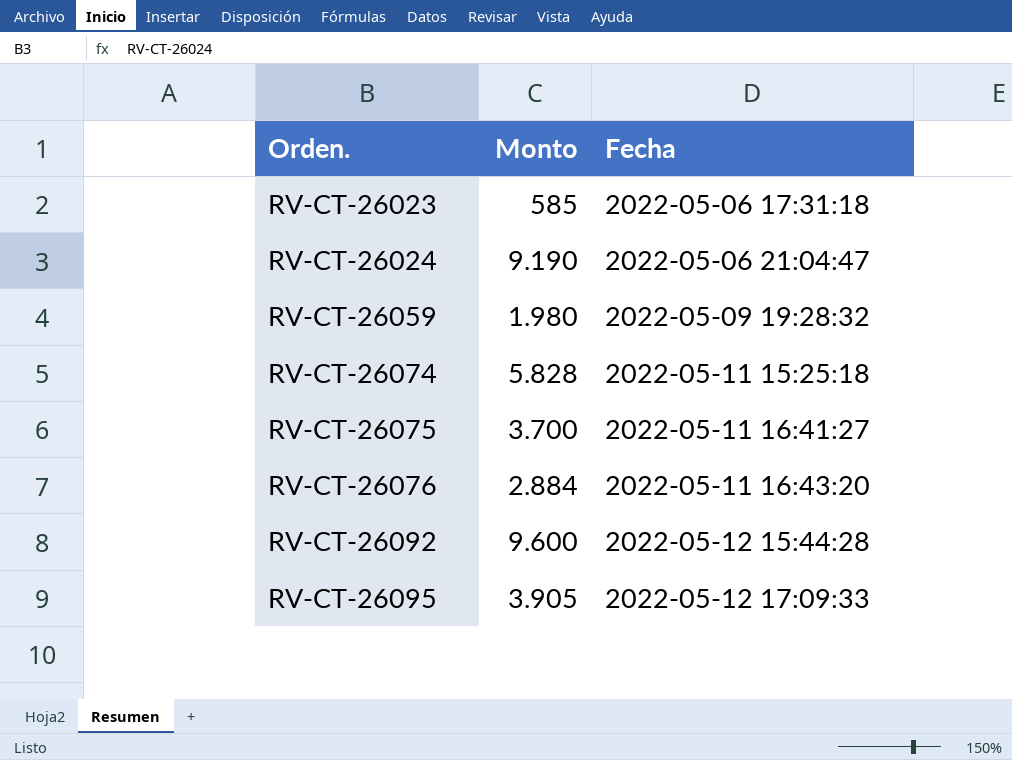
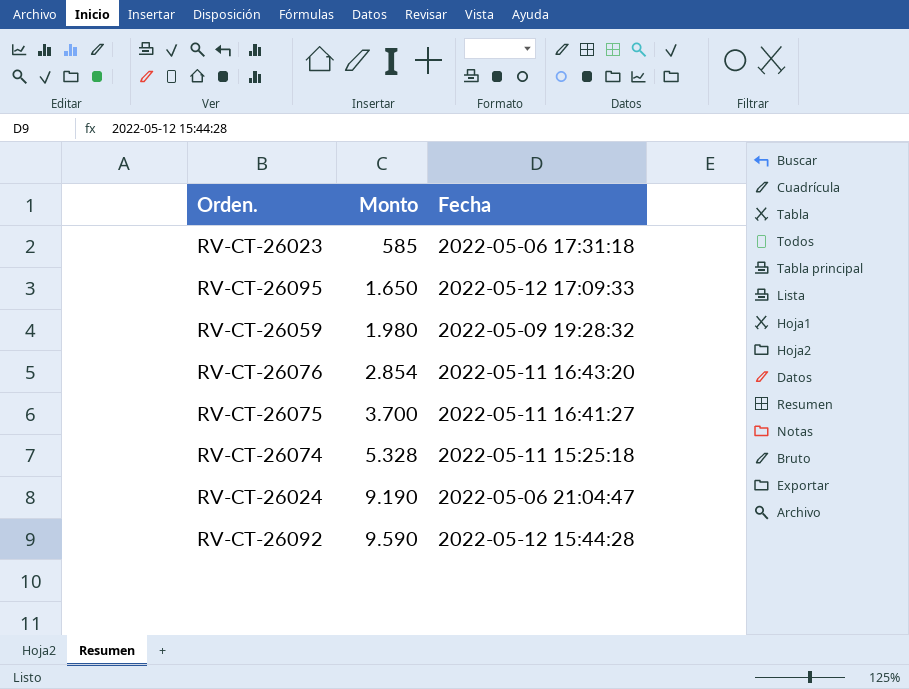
row order: Orden. ascending -> Monto ascending
RV-CT-26095 | Monto: 3.905 -> 1.650
RV-CT-26076 | Monto: 2.884 -> 2.854
RV-CT-26074 | Monto: 5.828 -> 5.328
RV-CT-26092 | Monto: 9.600 -> 9.590

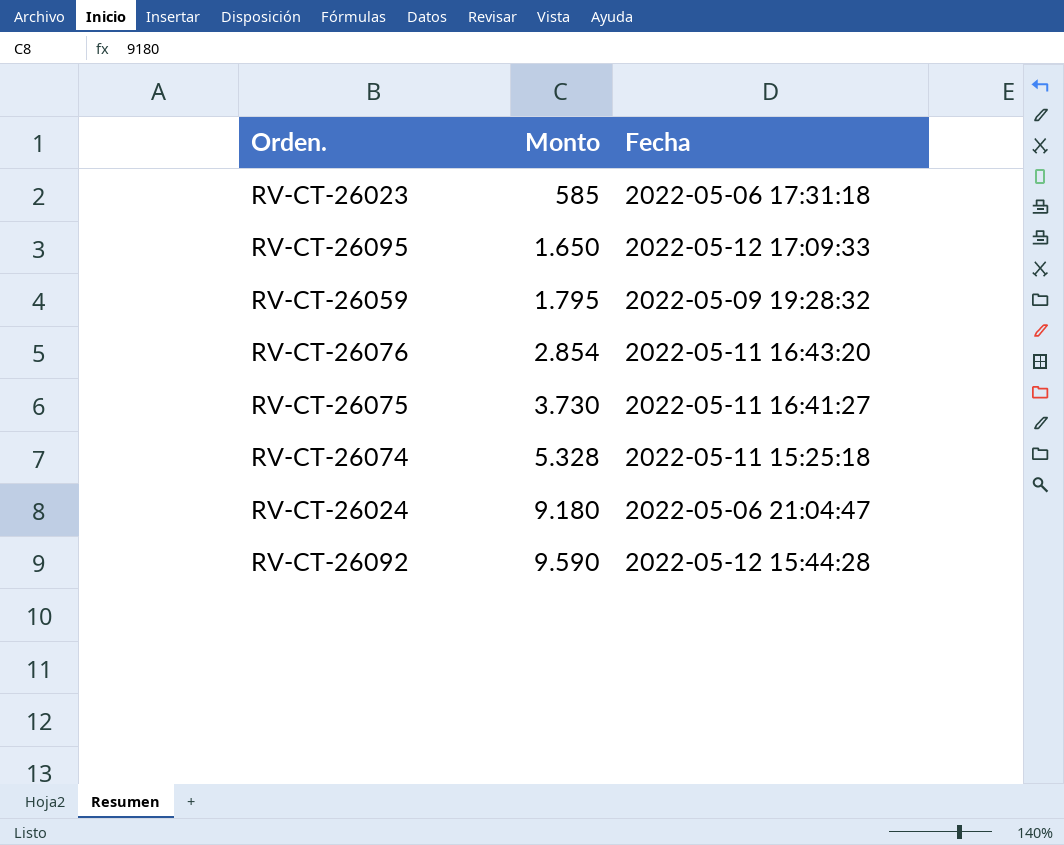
RV-CT-26059 | Monto: 1.980 -> 1.795
RV-CT-26075 | Monto: 3.700 -> 3.730
RV-CT-26024 | Monto: 9.190 -> 9.180

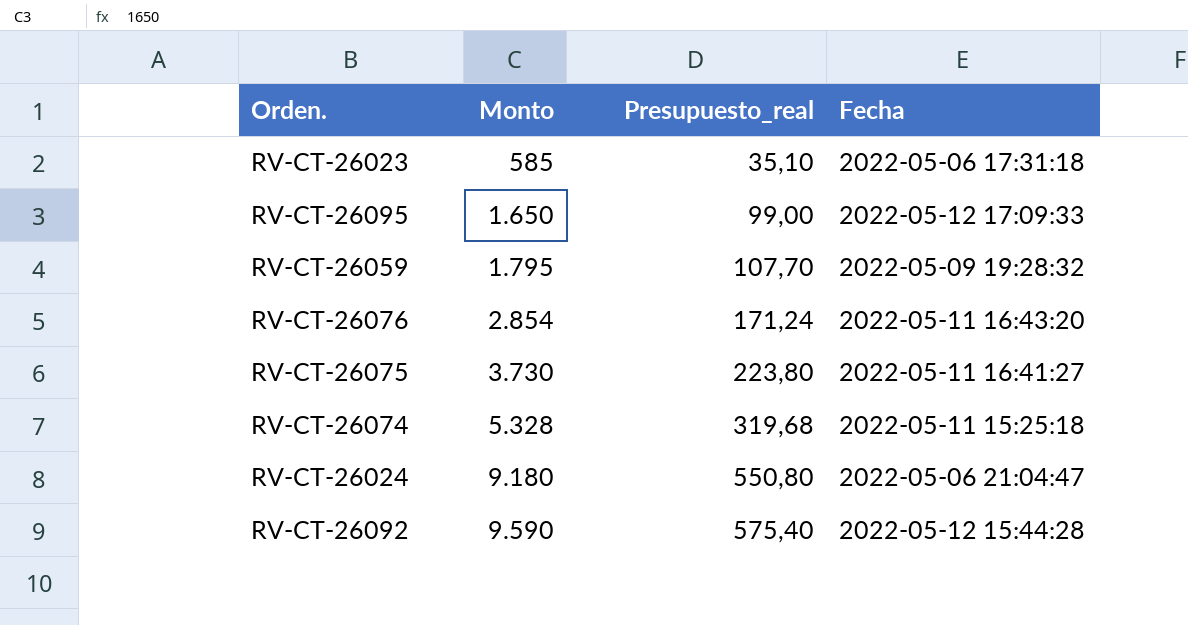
column Presupuesto_real | formula: none -> [Monto] * 0,06

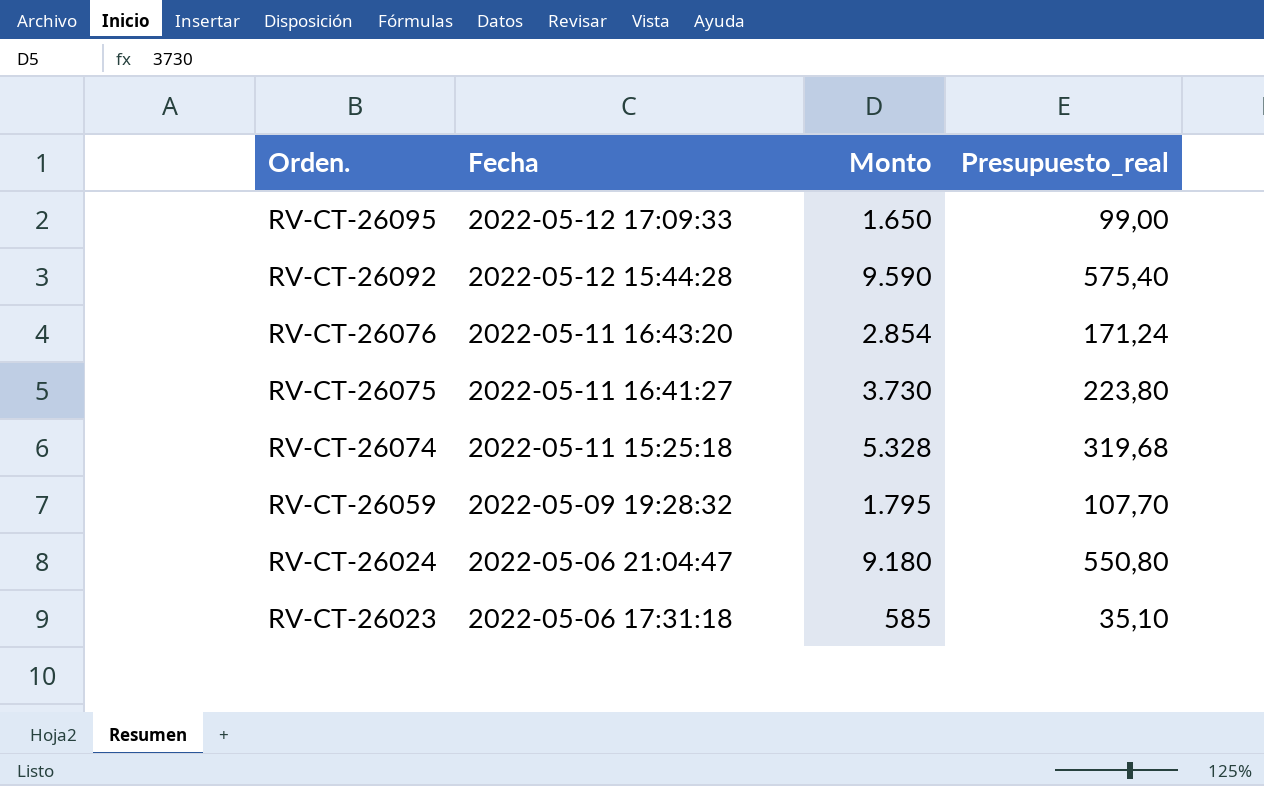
row order: Monto ascending -> Orden. descending
column Fecha | position: 4 -> 2

